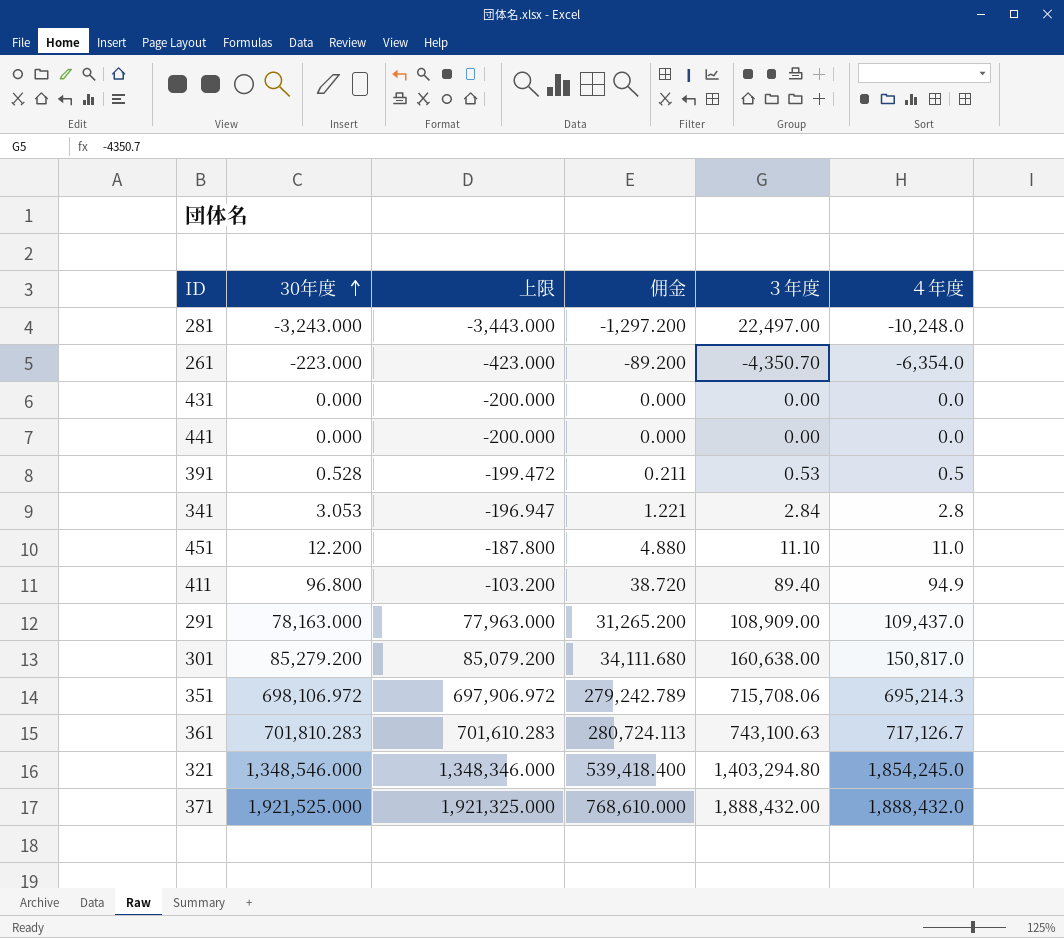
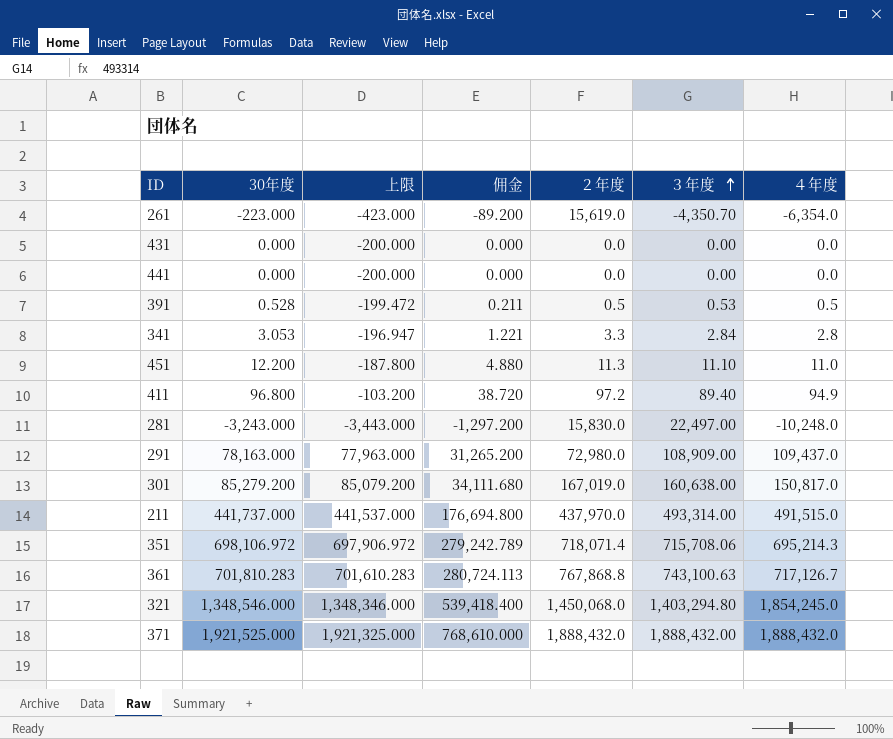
row order: 30年度 ascending -> ３年度 ascending
column ２年度 | position: none -> 5
row 211: none -> 441,737.000 | 441,537.000 | 176,694.800 | 437,970.0 | 493,314.00 | 491,515.0

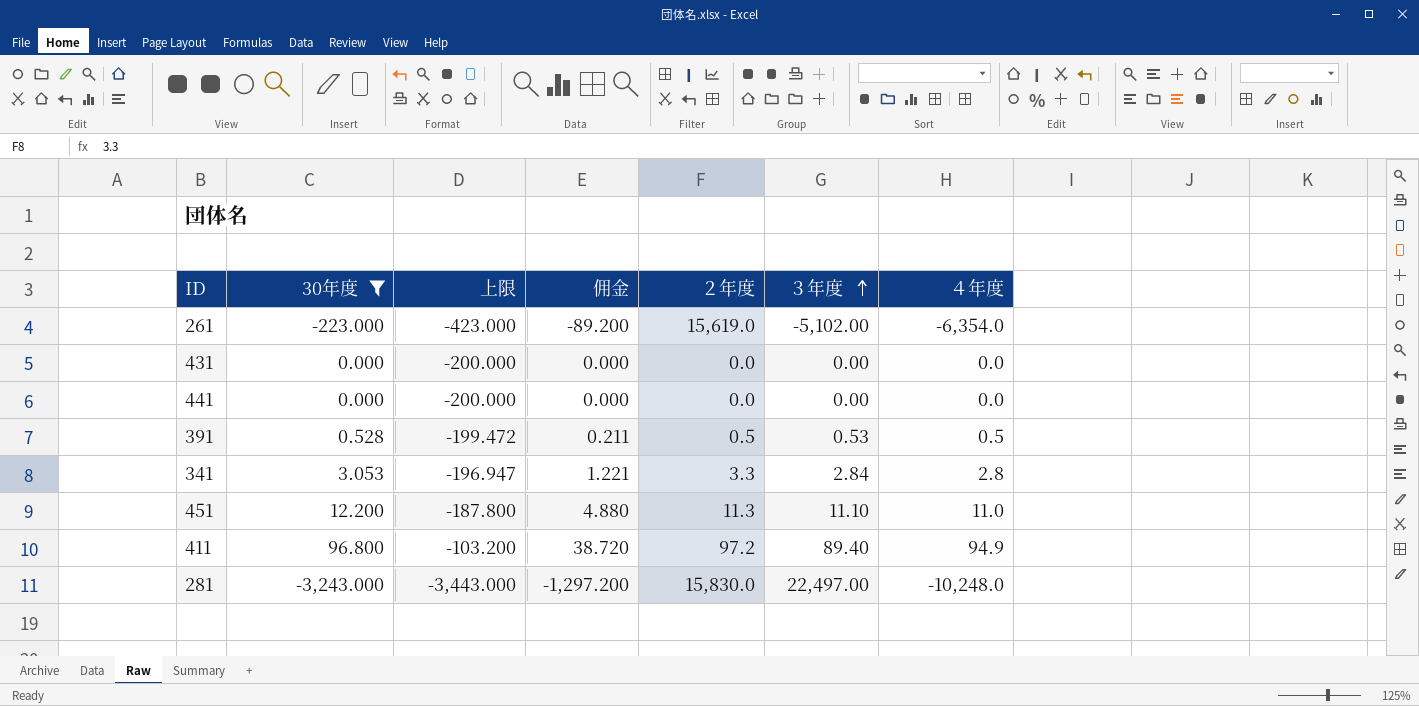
filter: none -> 30年度 <= 96.800
261 | ３年度: -4,350.70 -> -5,102.00

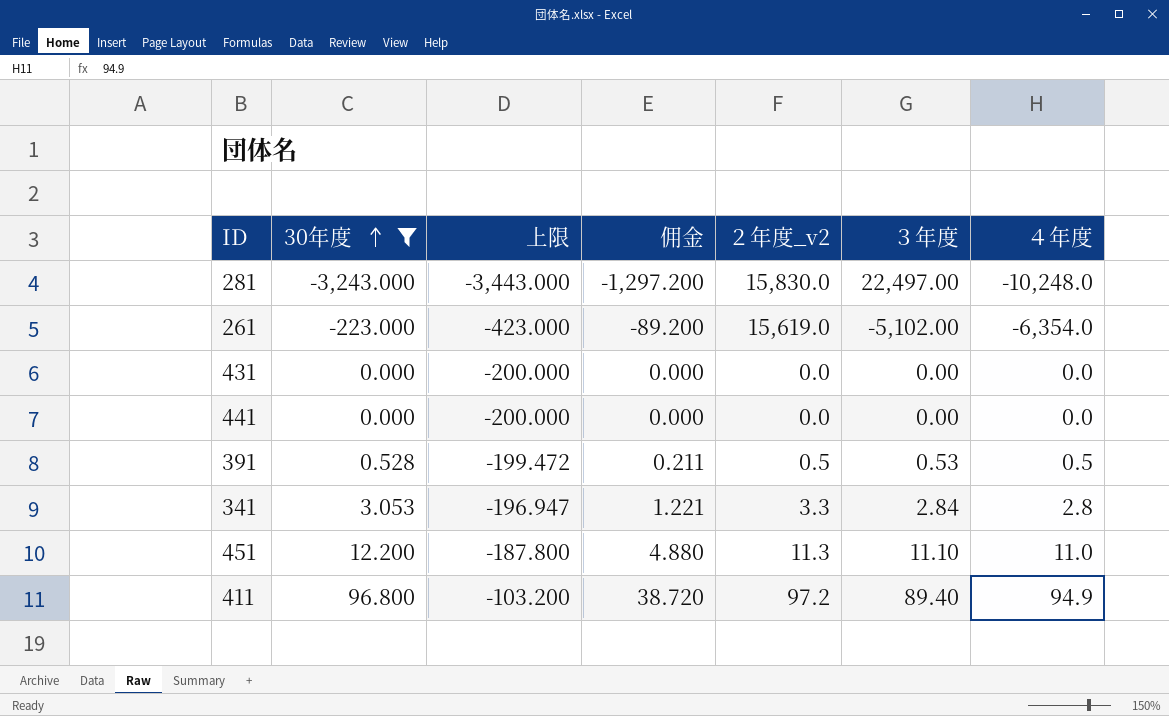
row order: ３年度 ascending -> 30年度 ascending
column name: ２年度 -> ２年度_v2

